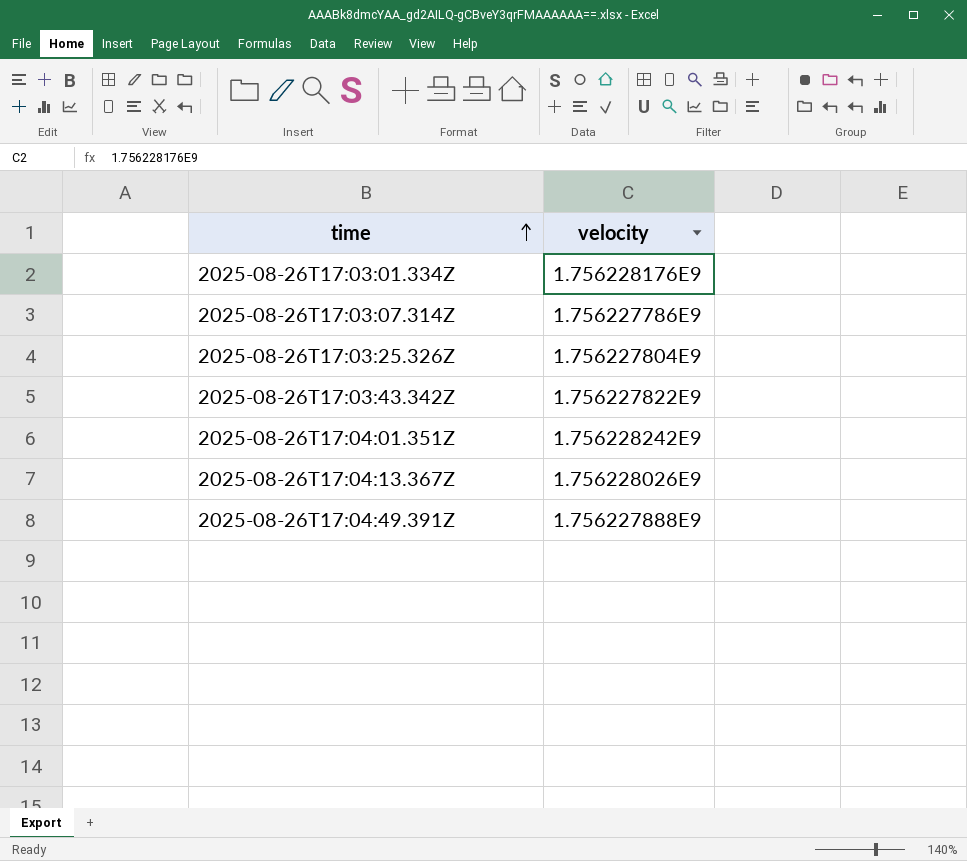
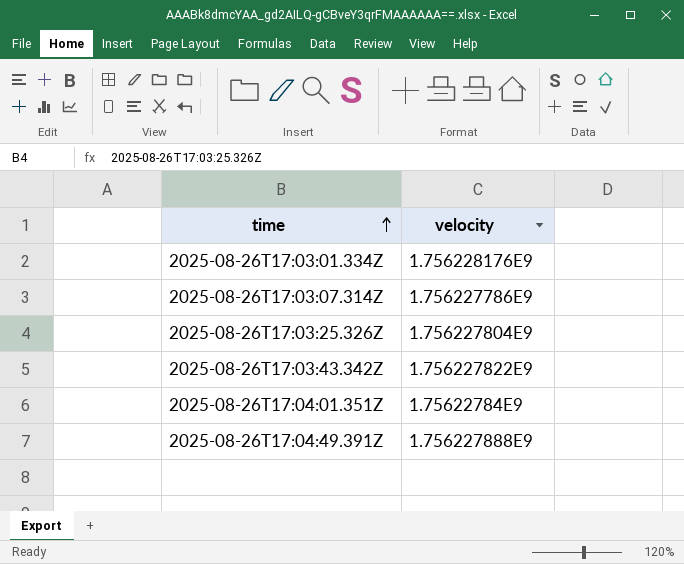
row 2025-08-26T17:04:13.367Z: 1.756228026E9 -> none
2025-08-26T17:04:01.351Z | velocity: 1.756228242E9 -> 1.75622784E9

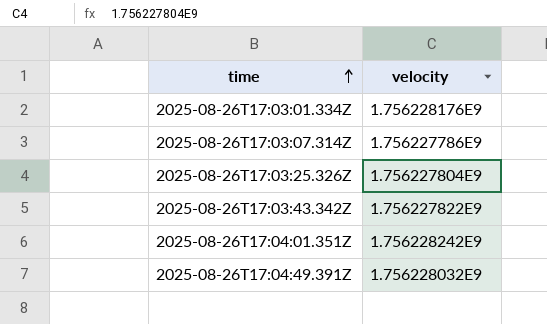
2025-08-26T17:04:01.351Z | velocity: 1.75622784E9 -> 1.756228242E9
2025-08-26T17:04:49.391Z | velocity: 1.756227888E9 -> 1.756228032E9

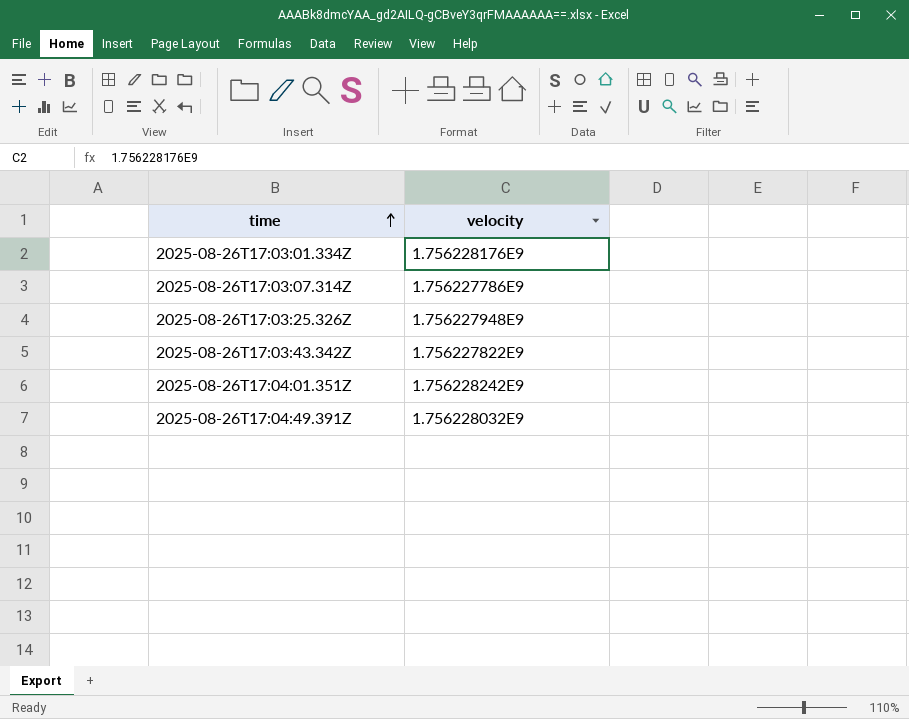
2025-08-26T17:03:25.326Z | velocity: 1.756227804E9 -> 1.756227948E9

